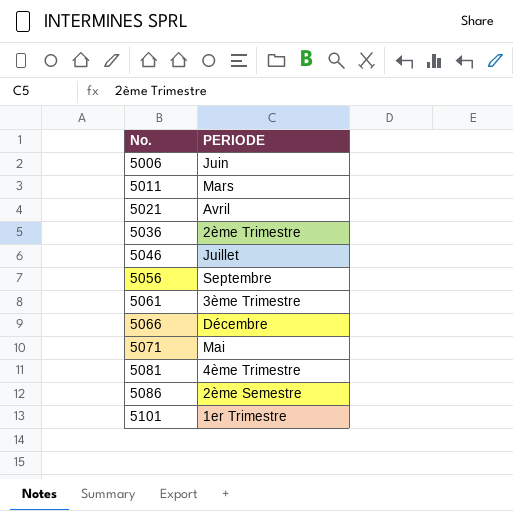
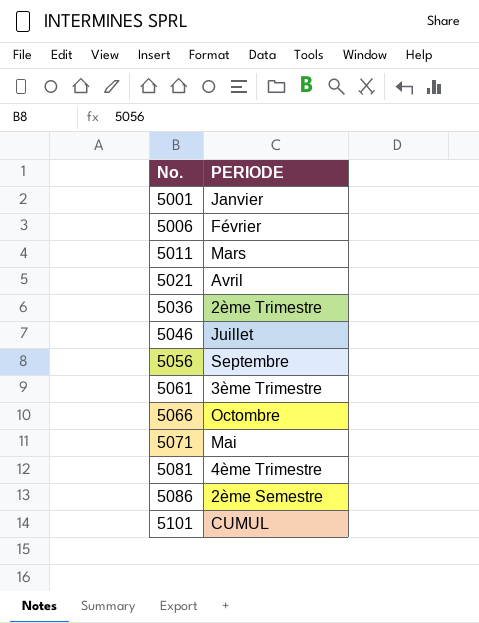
row 5001: none -> Janvier
5006 | PERIODE: Juin -> Février
5066 | PERIODE: Décembre -> Octombre
5101 | PERIODE: 1er Trimestre -> CUMUL

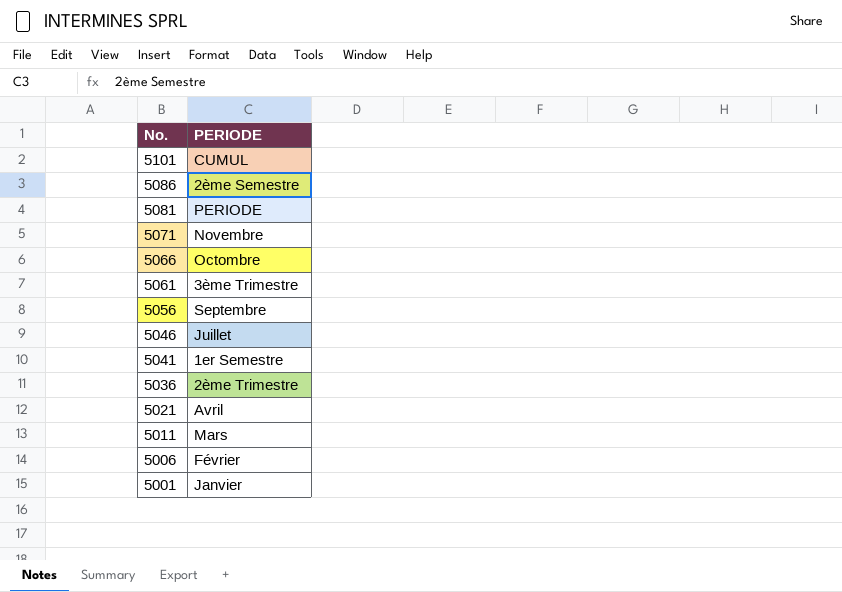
row order: No. ascending -> No. descending
5081 | PERIODE: 4ème Trimestre -> PERIODE
5071 | PERIODE: Mai -> Novembre
row 5041: none -> 1er Semestre

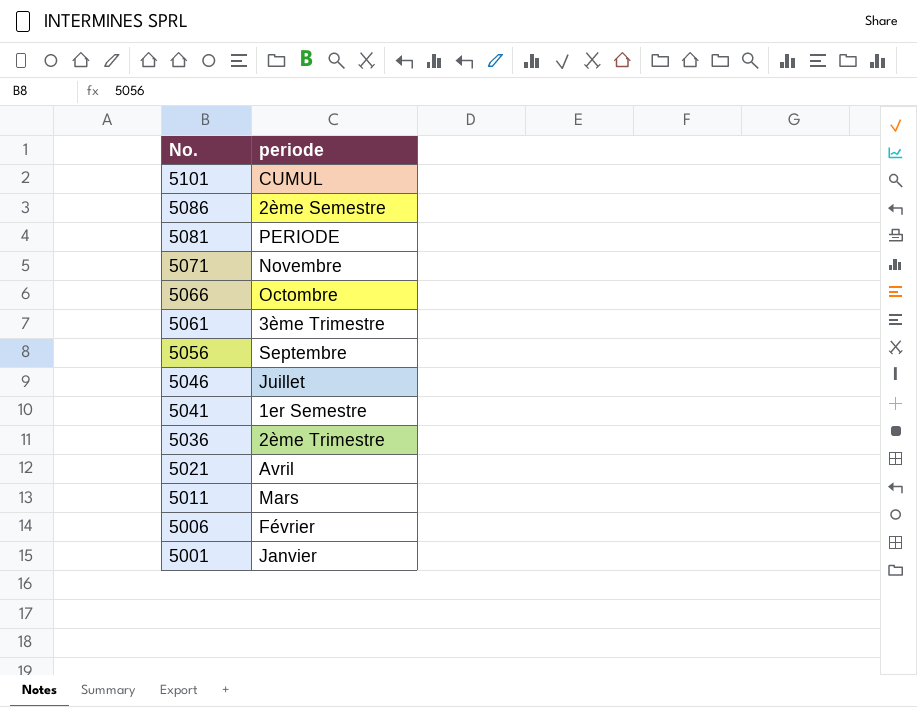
column name: PERIODE -> periode

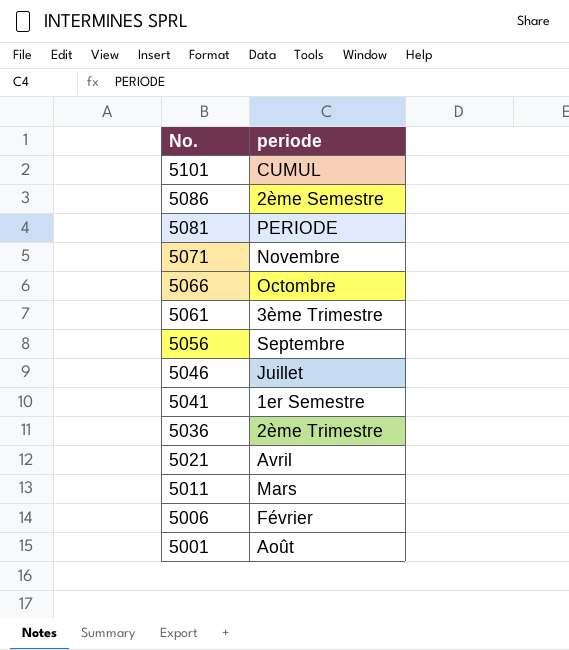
5001 | periode: Janvier -> Août

